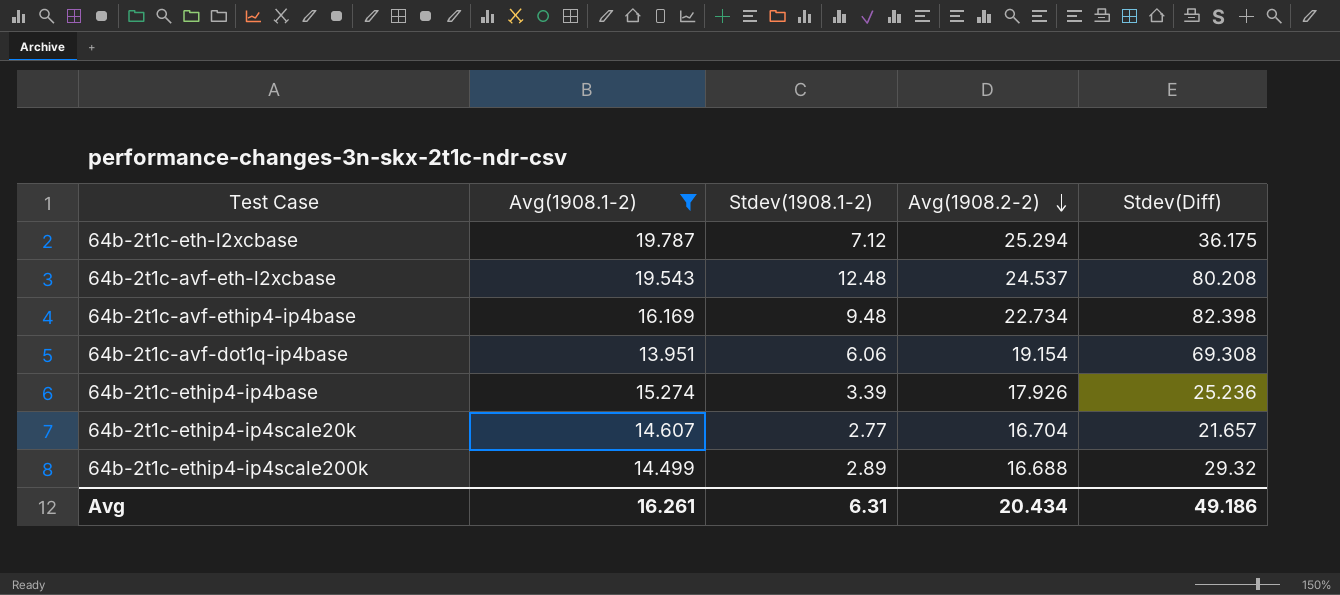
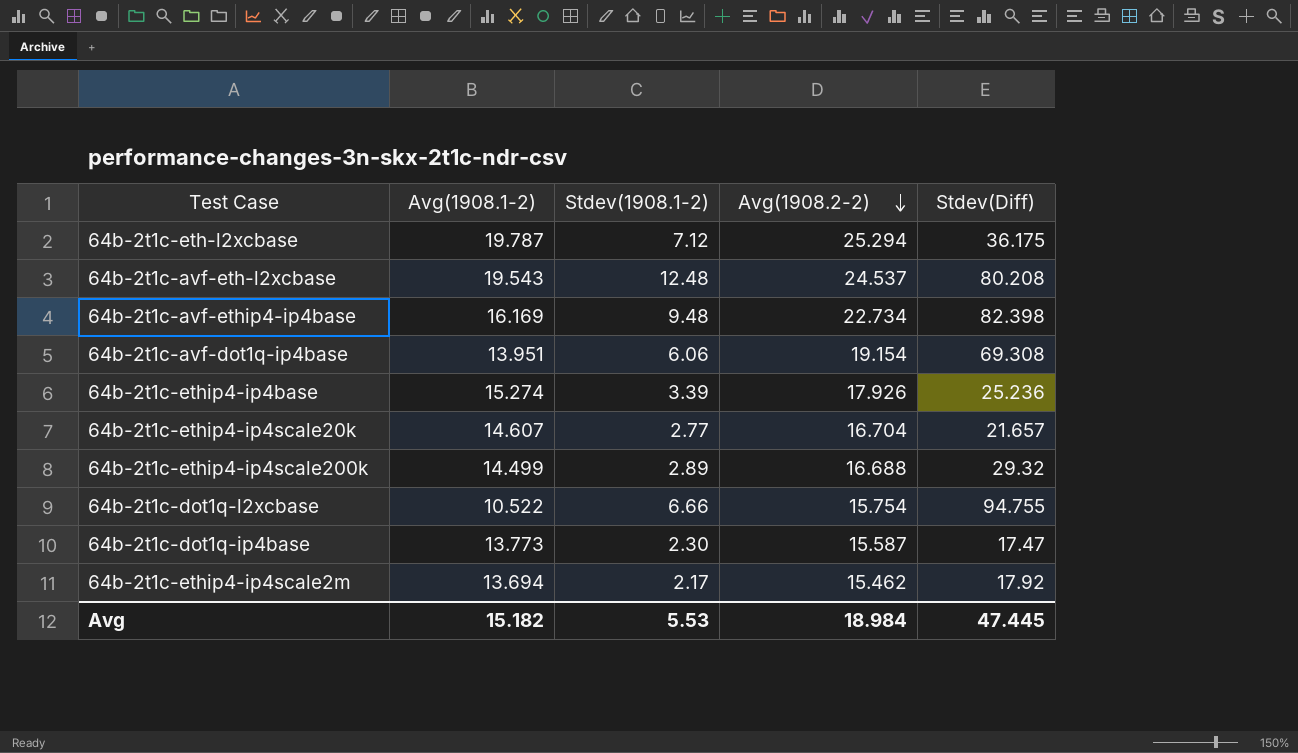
filter: Avg(1908.1-2) >= 13.951 -> none
Avg | Avg(1908.1-2): 16.261 -> 15.182
Avg | Stdev(1908.1-2): 6.31 -> 5.53
Avg | Avg(1908.2-2): 20.434 -> 18.984
Avg | Stdev(Diff): 49.186 -> 47.445

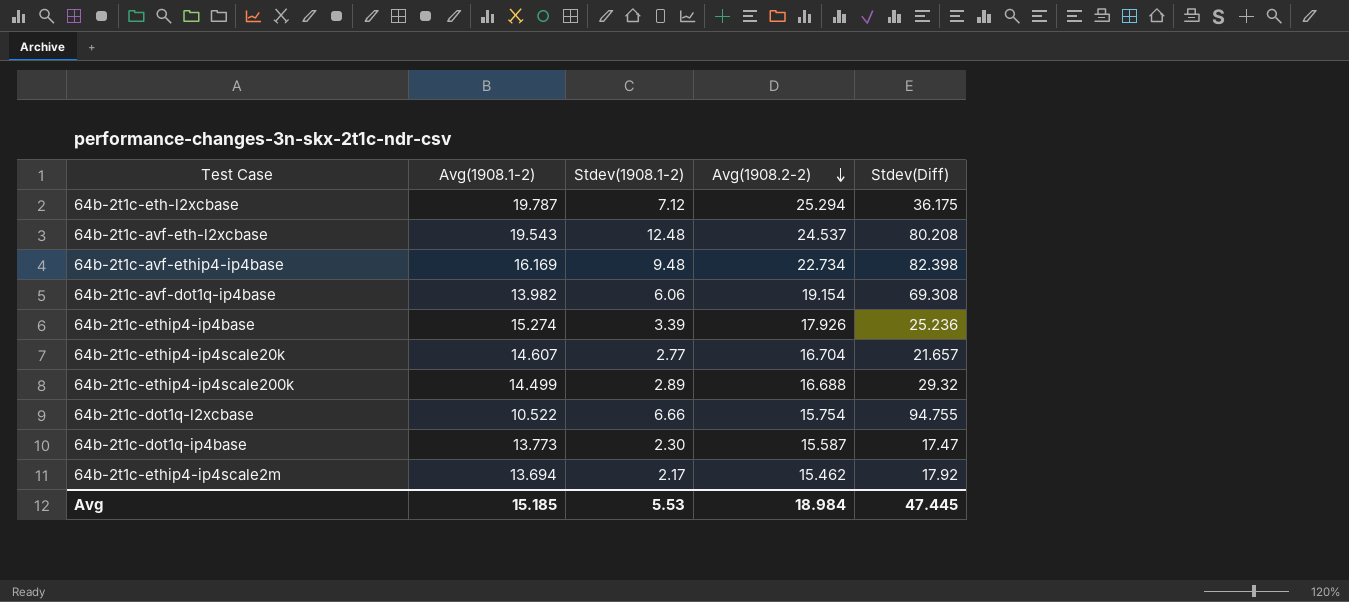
64b-2t1c-avf-dot1q-ip4base | Avg(1908.1-2): 13.951 -> 13.982
Avg | Avg(1908.1-2): 15.182 -> 15.185

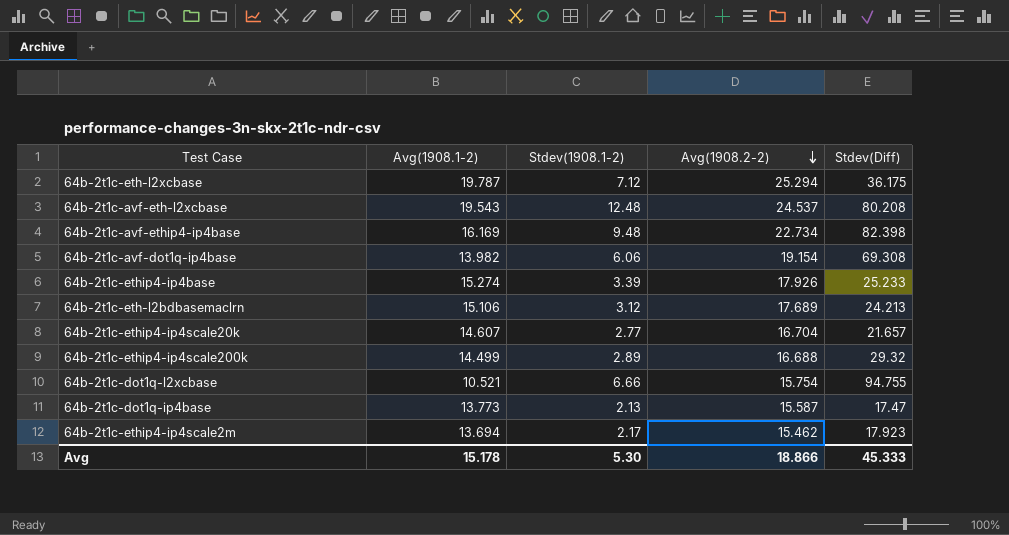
64b-2t1c-ethip4-ip4base | Stdev(Diff): 25.236 -> 25.233
row 64b-2t1c-eth-l2bdbasemaclrn: none -> 15.106 | 3.12 | 17.689 | 24.213
64b-2t1c-dot1q-l2xcbase | Avg(1908.1-2): 10.522 -> 10.521
64b-2t1c-dot1q-ip4base | Stdev(1908.1-2): 2.30 -> 2.13
64b-2t1c-ethip4-ip4scale2m | Stdev(Diff): 17.92 -> 17.923
Avg | Avg(1908.1-2): 15.185 -> 15.178
Avg | Stdev(1908.1-2): 5.53 -> 5.30
Avg | Avg(1908.2-2): 18.984 -> 18.866
Avg | Stdev(Diff): 47.445 -> 45.333

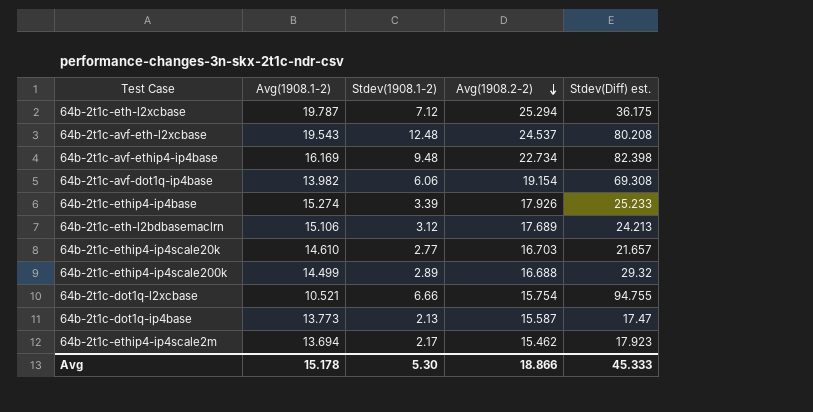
column name: Stdev(Diff) -> Stdev(Diff) est.
64b-2t1c-ethip4-ip4scale20k | Avg(1908.1-2): 14.607 -> 14.610
64b-2t1c-ethip4-ip4scale20k | Avg(1908.2-2): 16.704 -> 16.703

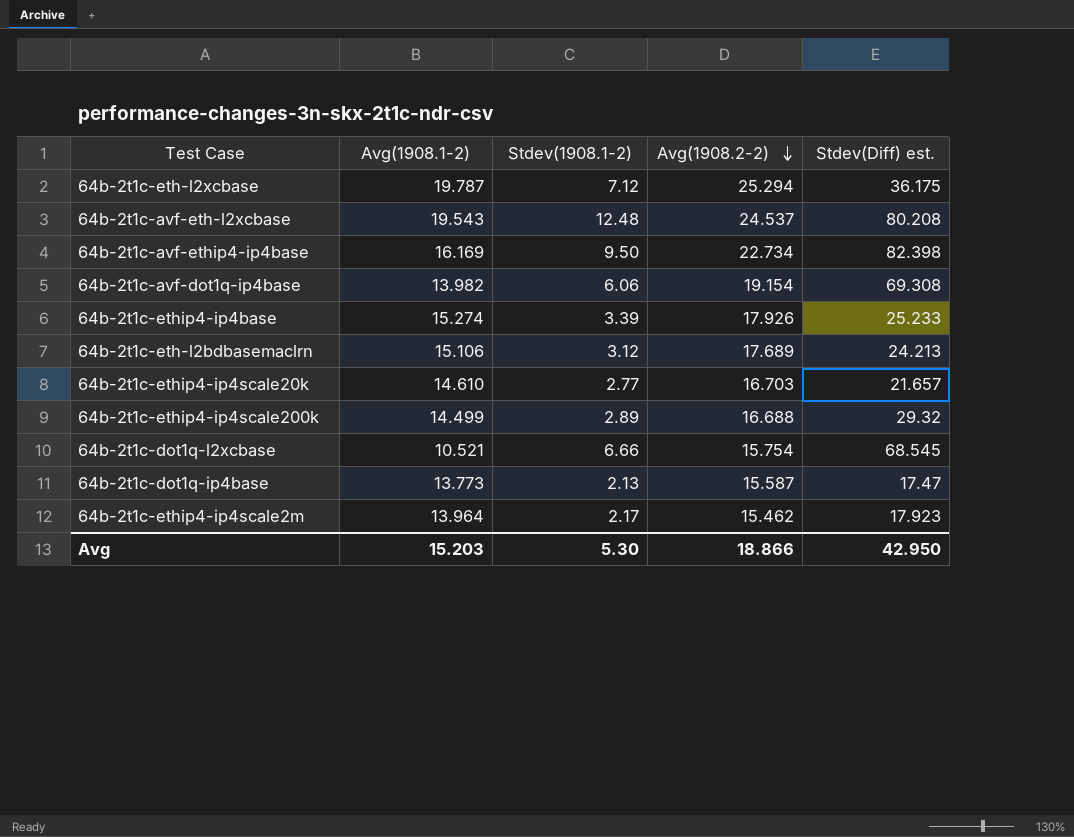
64b-2t1c-avf-ethip4-ip4base | Stdev(1908.1-2): 9.48 -> 9.50
64b-2t1c-dot1q-l2xcbase | Stdev(Diff) est.: 94.755 -> 68.545
64b-2t1c-ethip4-ip4scale2m | Avg(1908.1-2): 13.694 -> 13.964
Avg | Avg(1908.1-2): 15.178 -> 15.203
Avg | Stdev(Diff) est.: 45.333 -> 42.950

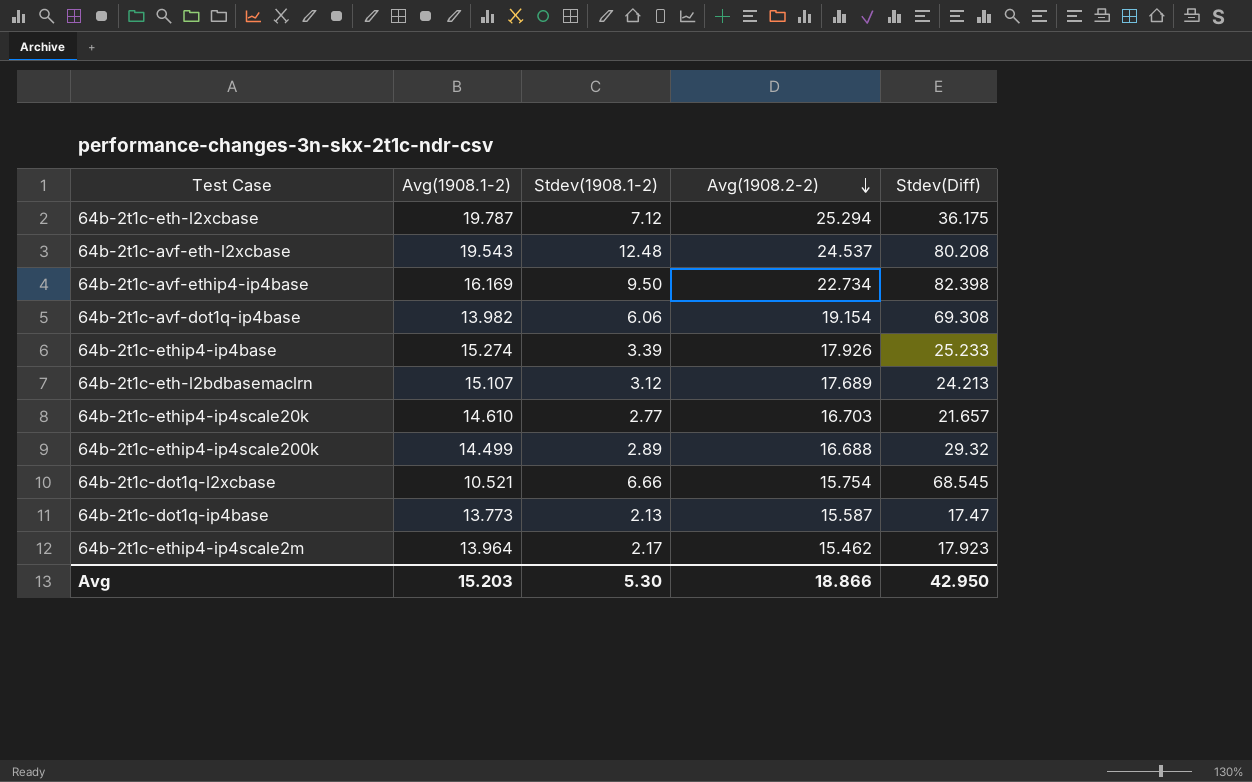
column name: Stdev(Diff) est. -> Stdev(Diff)
64b-2t1c-eth-l2bdbasemaclrn | Avg(1908.1-2): 15.106 -> 15.107

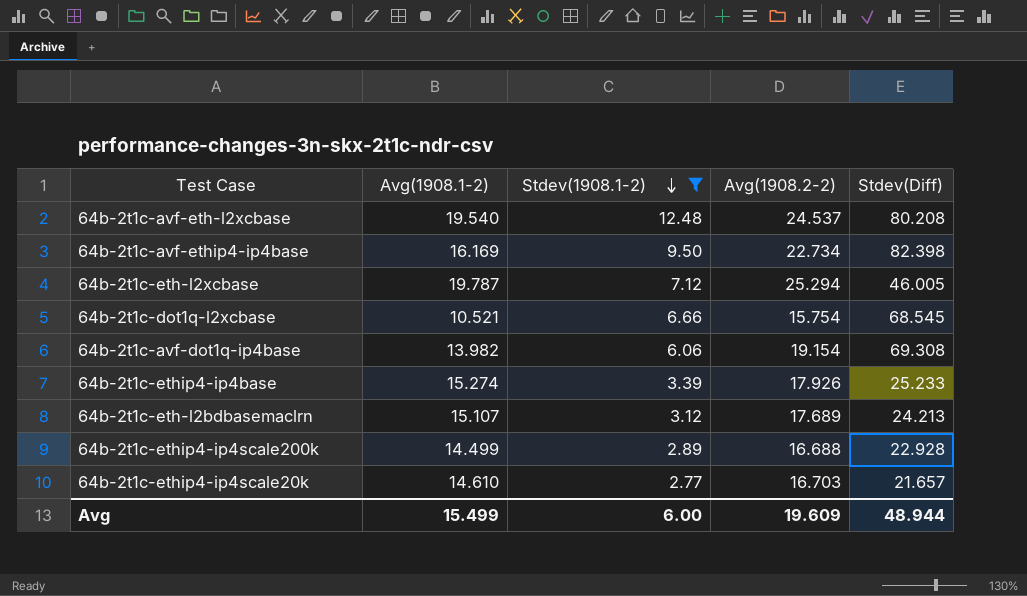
filter: none -> Stdev(1908.1-2) >= 2.77
row order: Avg(1908.2-2) descending -> Stdev(1908.1-2) descending
64b-2t1c-avf-eth-l2xcbase | Avg(1908.1-2): 19.543 -> 19.540
64b-2t1c-eth-l2xcbase | Stdev(Diff): 36.175 -> 46.005
64b-2t1c-ethip4-ip4scale200k | Stdev(Diff): 29.32 -> 22.928
Avg | Avg(1908.1-2): 15.203 -> 15.499
Avg | Stdev(1908.1-2): 5.30 -> 6.00
Avg | Avg(1908.2-2): 18.866 -> 19.609
Avg | Stdev(Diff): 42.950 -> 48.944

